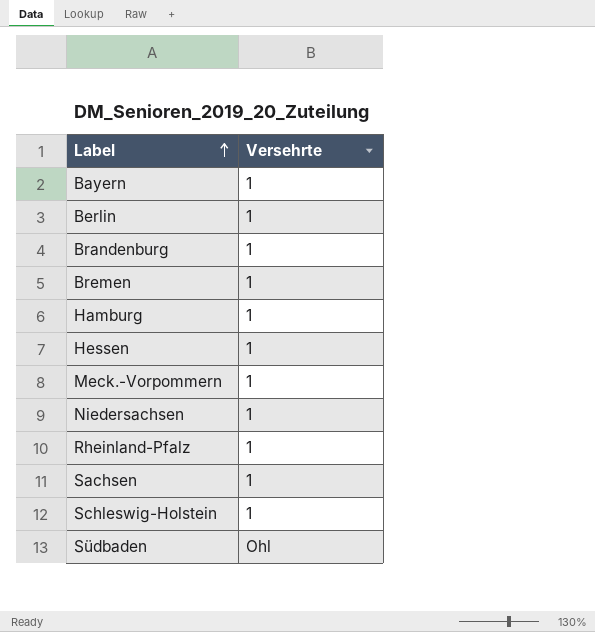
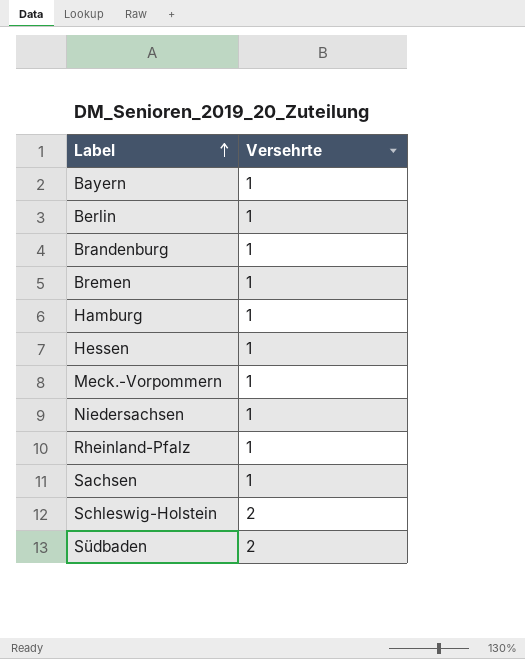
Schleswig-Holstein | Versehrte: 1 -> 2
Südbaden | Versehrte: Ohl -> 2

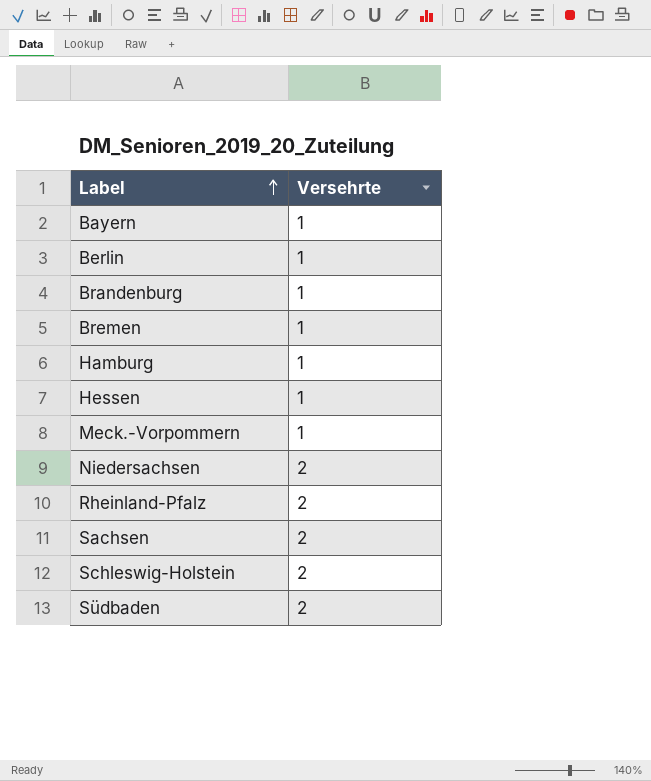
Niedersachsen | Versehrte: 1 -> 2
Rheinland-Pfalz | Versehrte: 1 -> 2
Sachsen | Versehrte: 1 -> 2

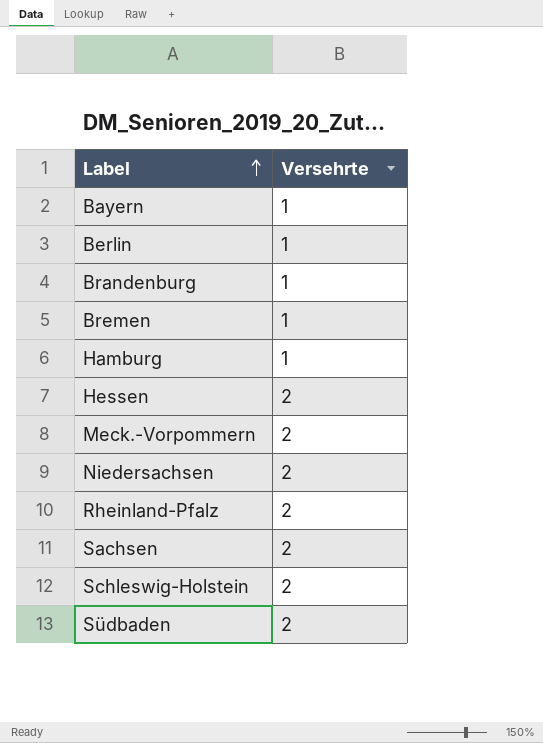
Hessen | Versehrte: 1 -> 2
Meck.-Vorpommern | Versehrte: 1 -> 2

